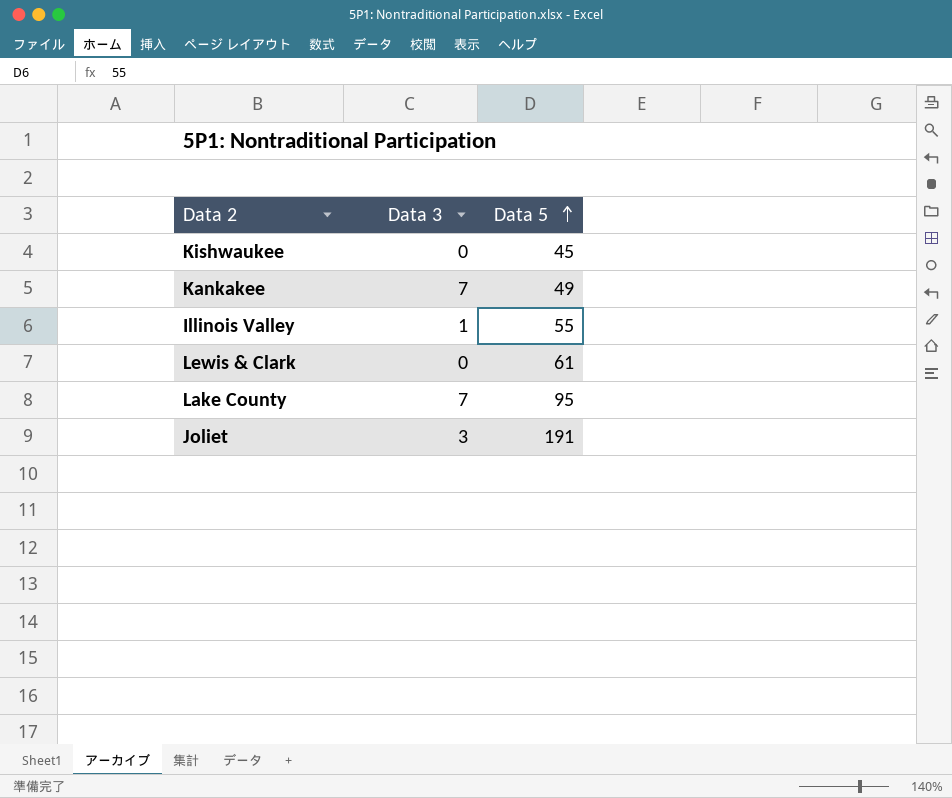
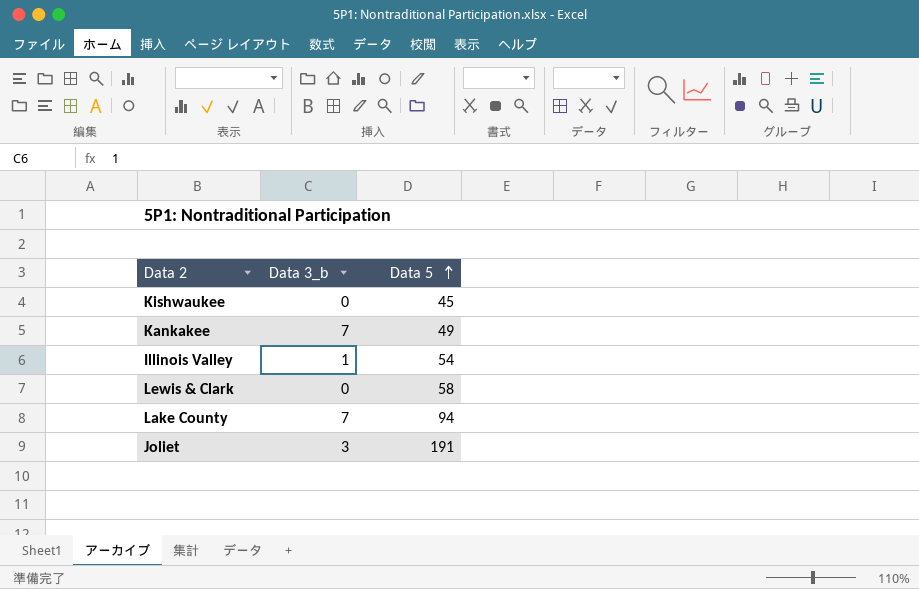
column name: Data 3 -> Data 3_b
Illinois Valley | Data 5: 55 -> 54
Lewis & Clark | Data 5: 61 -> 58
Lake County | Data 5: 95 -> 94

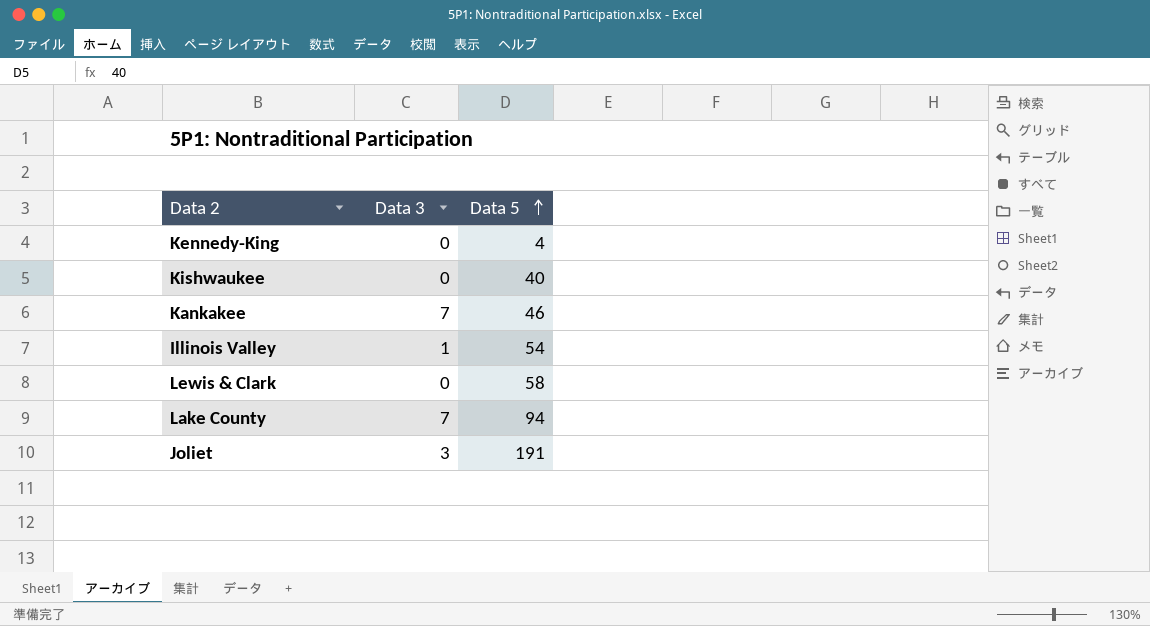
column name: Data 3_b -> Data 3
row Kennedy-King: none -> 0 | 4
Kishwaukee | Data 5: 45 -> 40
Kankakee | Data 5: 49 -> 46

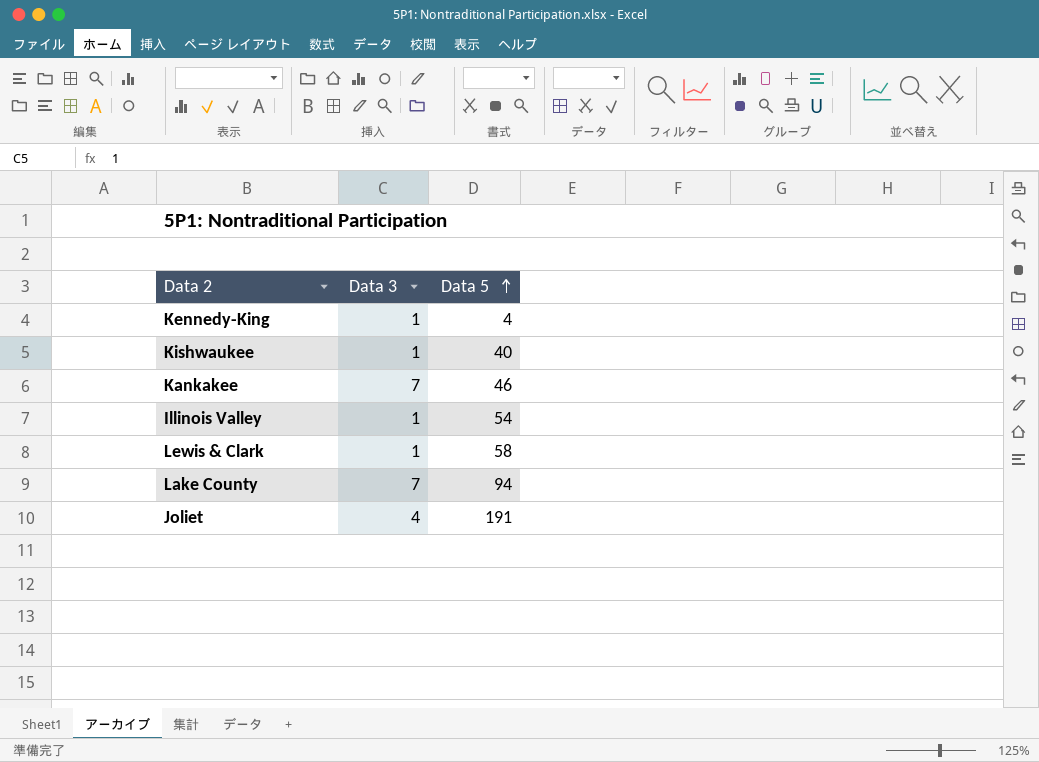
Kennedy-King | Data 3: 0 -> 1
Kishwaukee | Data 3: 0 -> 1
Lewis & Clark | Data 3: 0 -> 1
Joliet | Data 3: 3 -> 4

